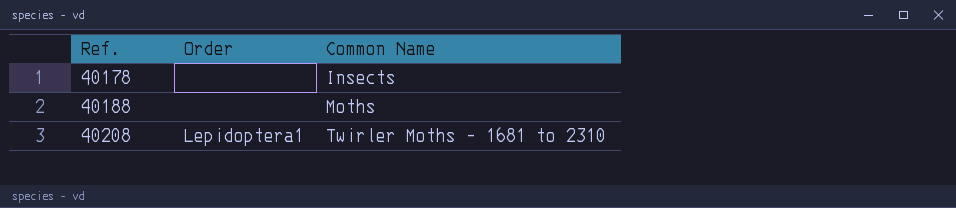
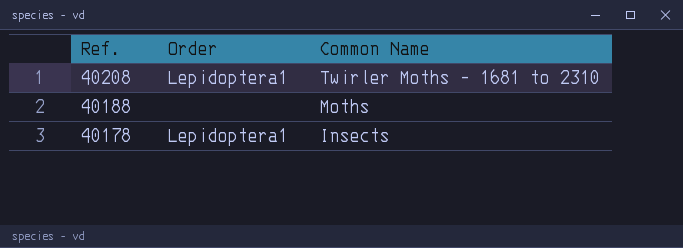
row order: Ref. ascending -> Ref. descending
40178 | Order: none -> Lepidoptera1

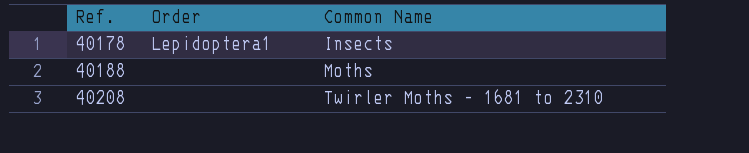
row order: Ref. descending -> Ref. ascending
40208 | Order: Lepidoptera1 -> none

